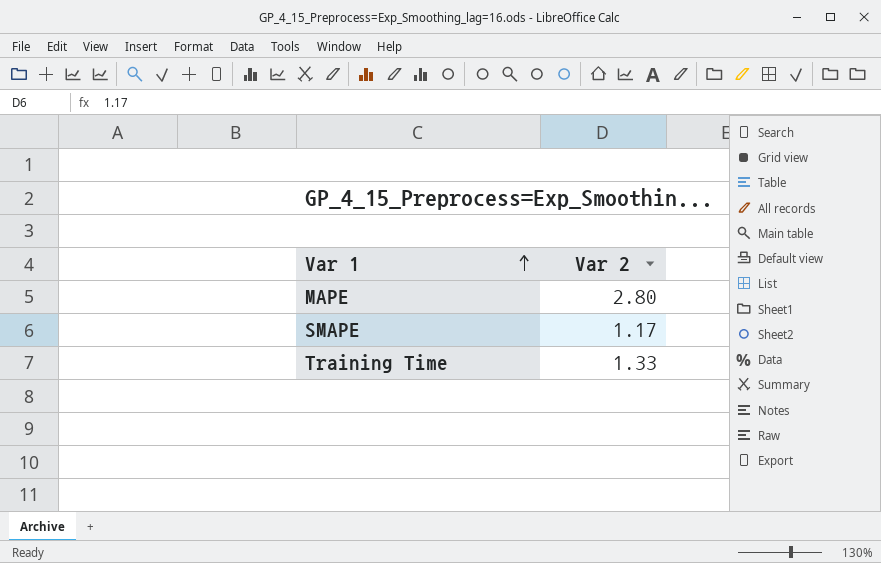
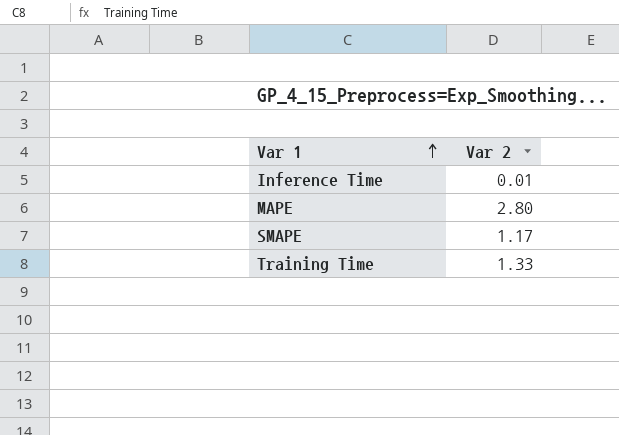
row Inference Time: none -> 0.01

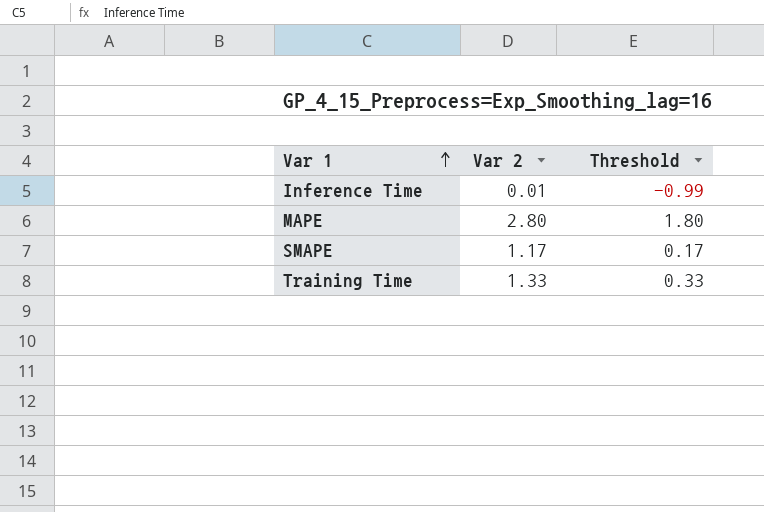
column Threshold | formula: none -> [Var 2] - 1

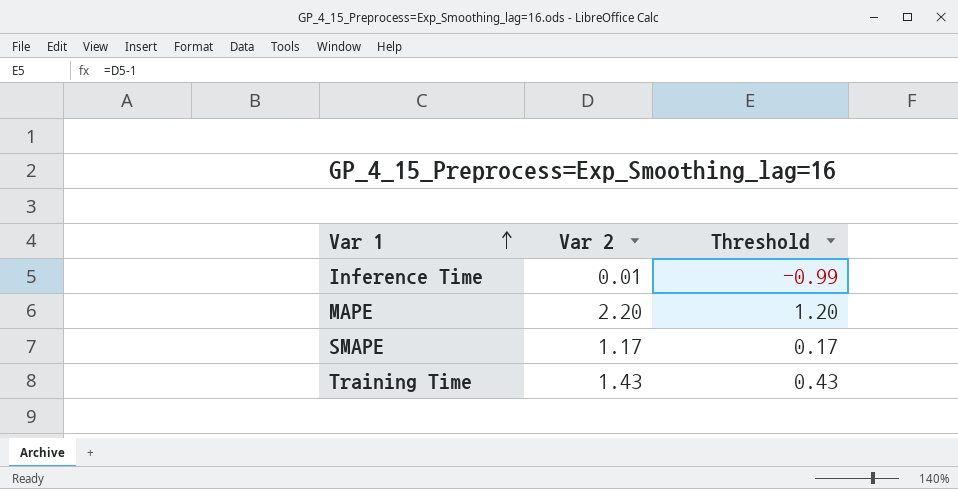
MAPE | Var 2: 2.80 -> 2.20
MAPE | Threshold: 1.80 -> 1.20
Training Time | Var 2: 1.33 -> 1.43
Training Time | Threshold: 0.33 -> 0.43

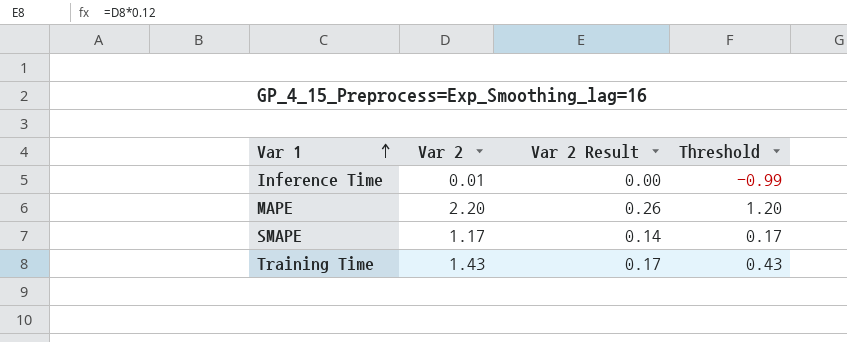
column Var 2 Result | formula: none -> [Var 2] * 0.12

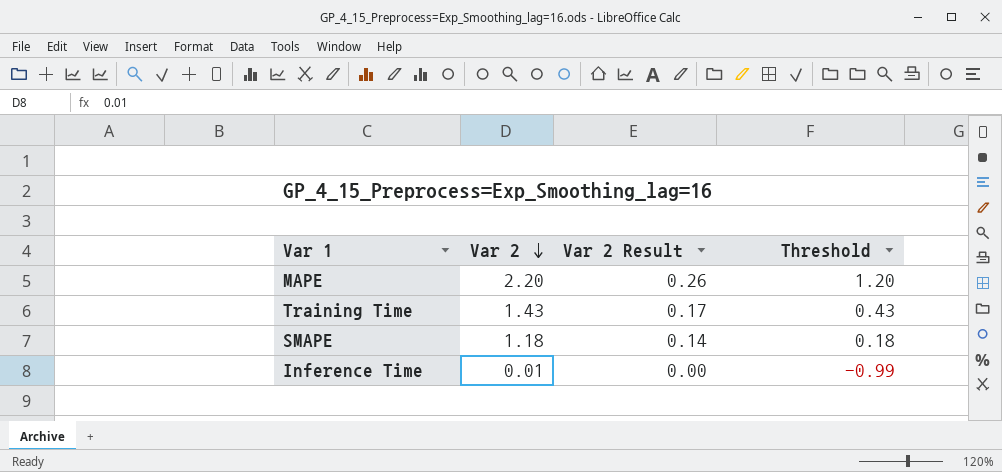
row order: Var 1 ascending -> Var 2 descending
SMAPE | Var 2: 1.17 -> 1.18
SMAPE | Threshold: 0.17 -> 0.18

